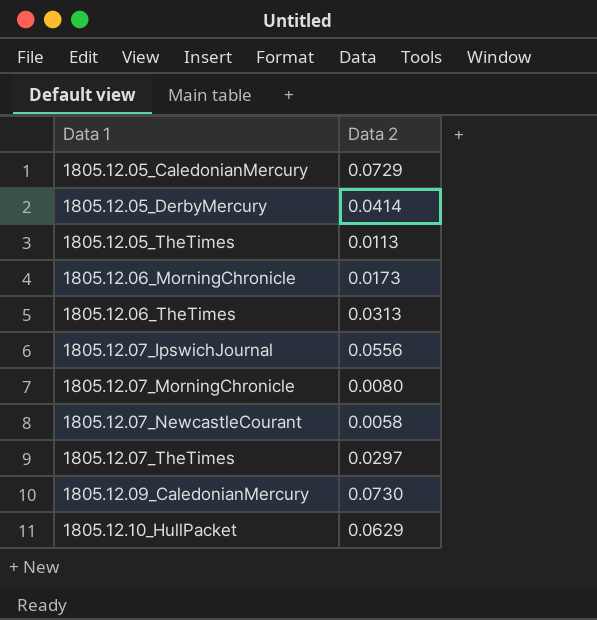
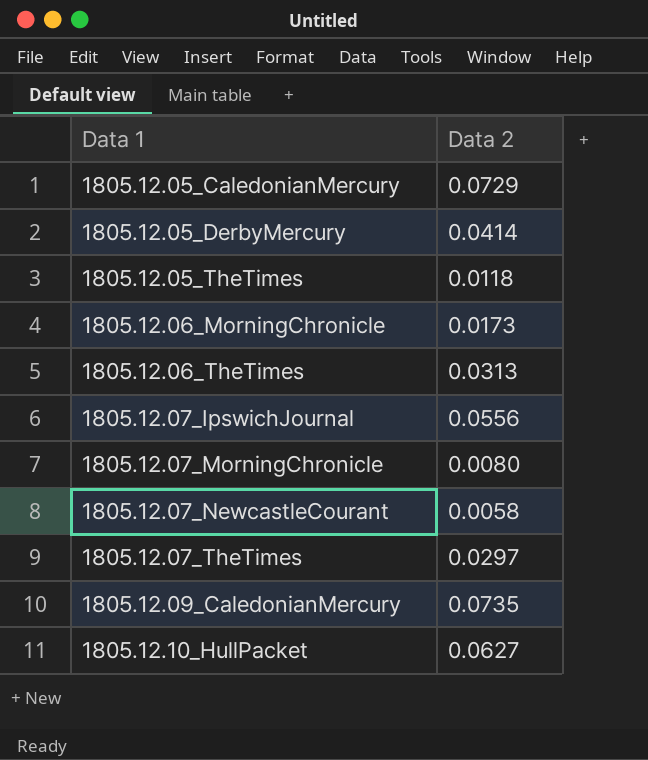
1805.12.05_TheTimes | Data 2: 0.0113 -> 0.0118
1805.12.09_CaledonianMercury | Data 2: 0.0730 -> 0.0735
1805.12.10_HullPacket | Data 2: 0.0629 -> 0.0627

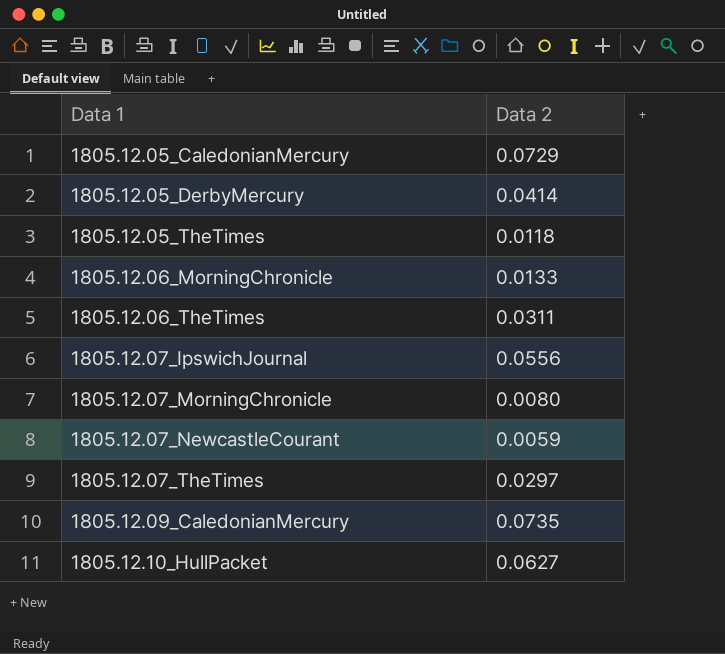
1805.12.06_MorningChronicle | Data 2: 0.0173 -> 0.0133
1805.12.06_TheTimes | Data 2: 0.0313 -> 0.0311
1805.12.07_NewcastleCourant | Data 2: 0.0058 -> 0.0059

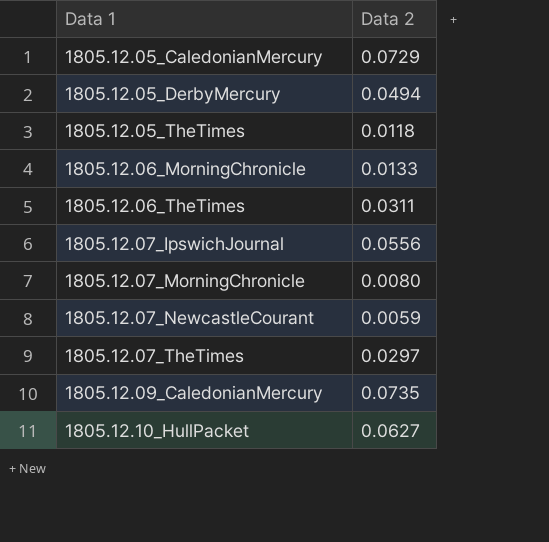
1805.12.05_DerbyMercury | Data 2: 0.0414 -> 0.0494

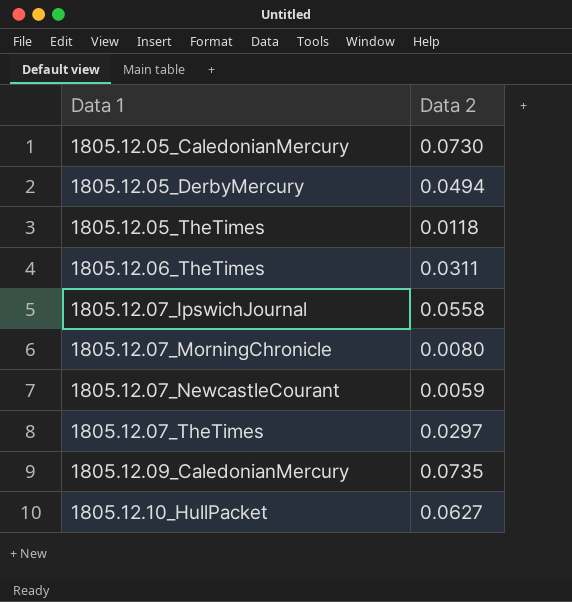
row 1805.12.06_MorningChronicle: 0.0133 -> none
1805.12.05_CaledonianMercury | Data 2: 0.0729 -> 0.0730
1805.12.07_IpswichJournal | Data 2: 0.0556 -> 0.0558

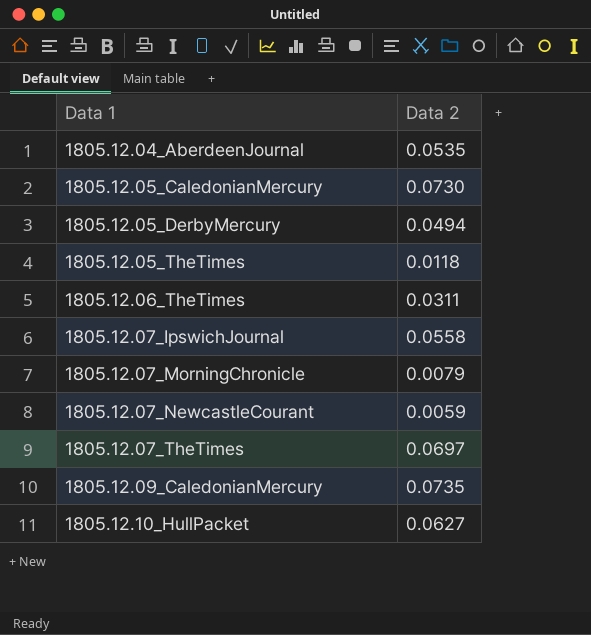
row 1805.12.04_AberdeenJournal: none -> 0.0535
1805.12.07_MorningChronicle | Data 2: 0.0080 -> 0.0079
1805.12.07_TheTimes | Data 2: 0.0297 -> 0.0697

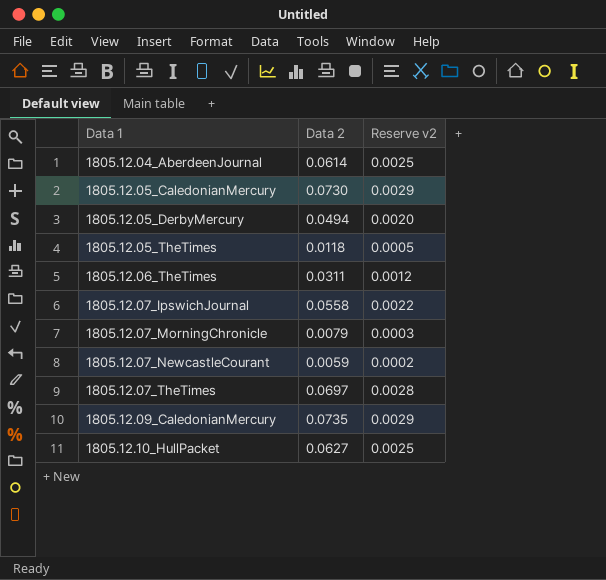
column Reserve v2 | formula: none -> [Data 2] * 0.04
1805.12.04_AberdeenJournal | Data 2: 0.0535 -> 0.0614

